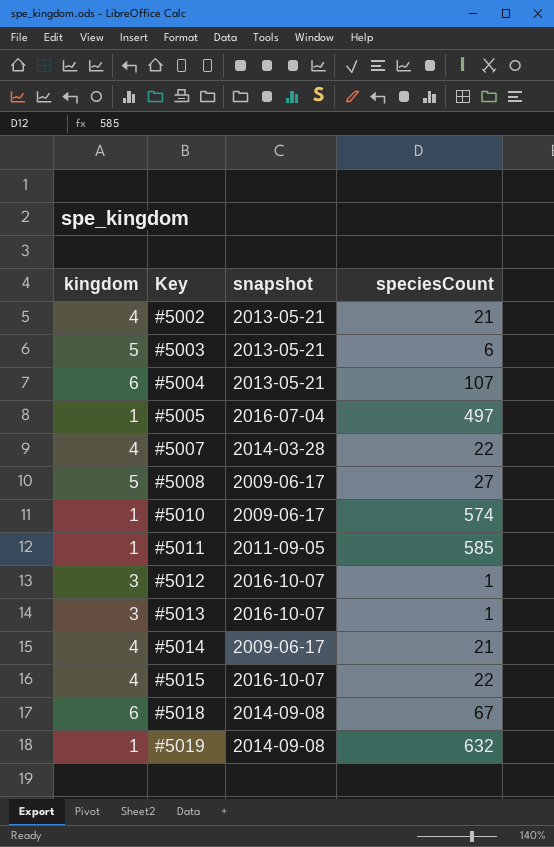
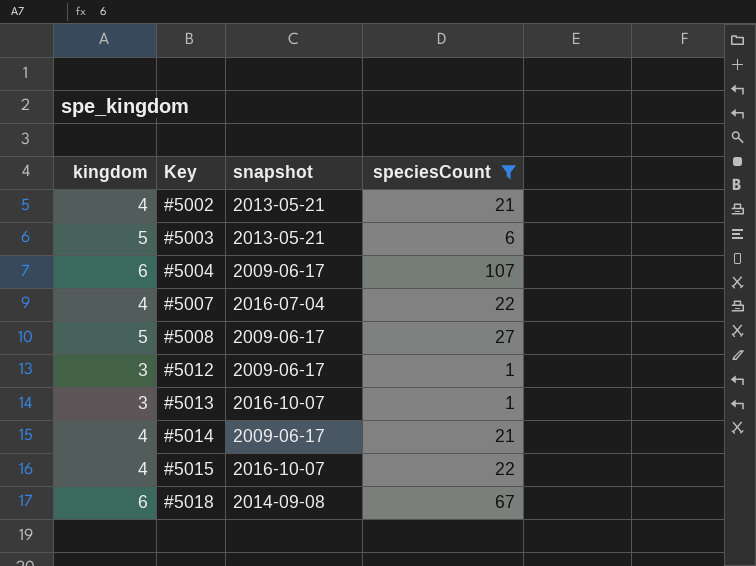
filter: none -> speciesCount <= 107
#5004 | snapshot: 2013-05-21 -> 2009-06-17
#5007 | snapshot: 2014-03-28 -> 2016-07-04
#5012 | snapshot: 2016-10-07 -> 2009-06-17

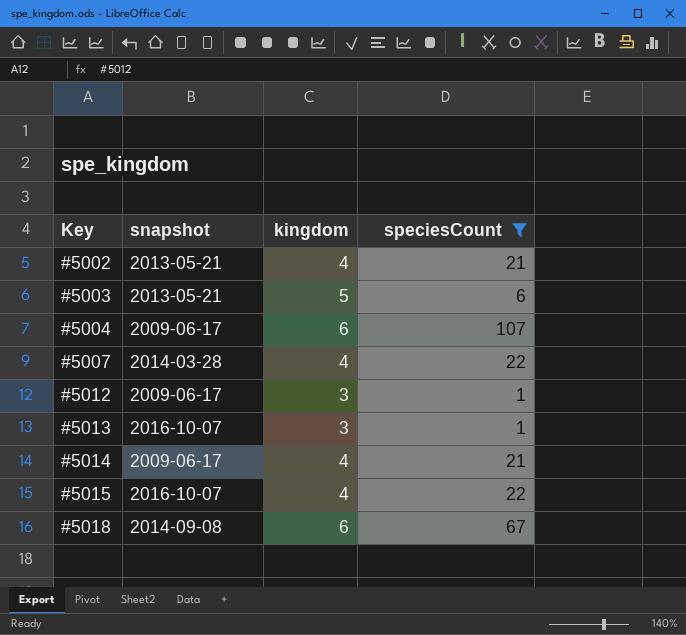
column kingdom | position: 1 -> 3
row #5008: 5 | 2009-06-17 | 27 -> none
#5007 | snapshot: 2016-07-04 -> 2014-03-28

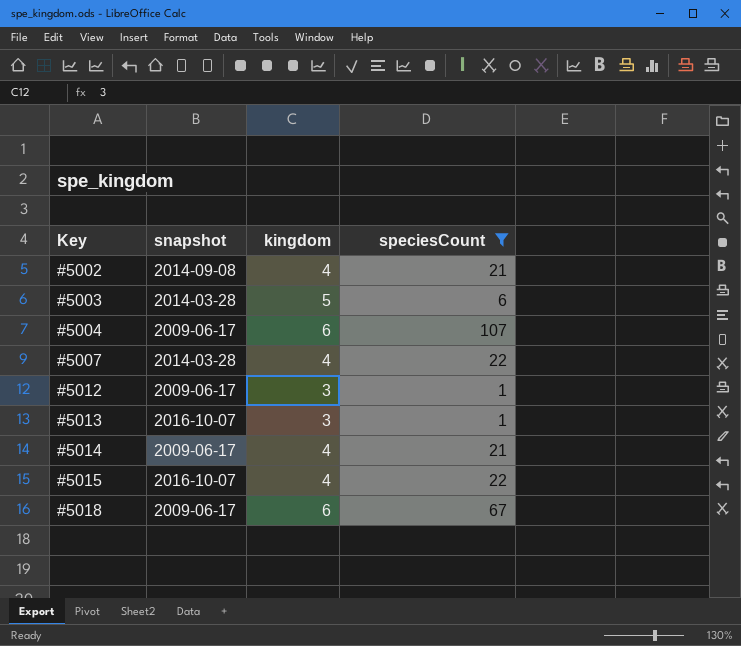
#5002 | snapshot: 2013-05-21 -> 2014-09-08
#5003 | snapshot: 2013-05-21 -> 2014-03-28
#5018 | snapshot: 2014-09-08 -> 2009-06-17

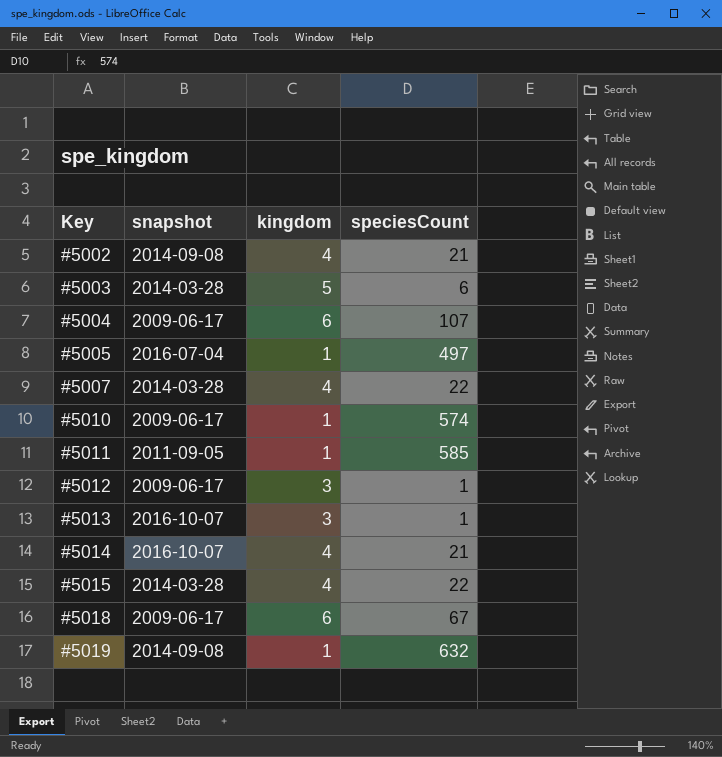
filter: speciesCount <= 107 -> none
#5014 | snapshot: 2009-06-17 -> 2016-10-07
#5015 | snapshot: 2016-10-07 -> 2014-03-28

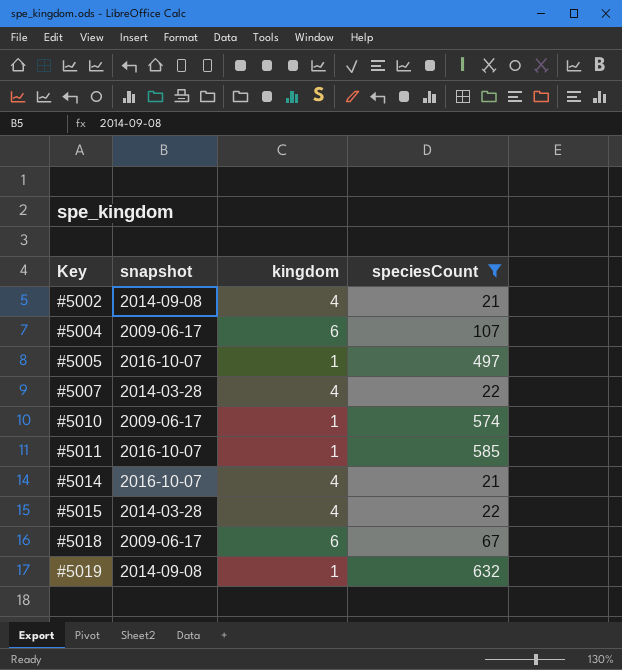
filter: none -> speciesCount >= 21
#5005 | snapshot: 2016-07-04 -> 2016-10-07
#5011 | snapshot: 2011-09-05 -> 2016-10-07

